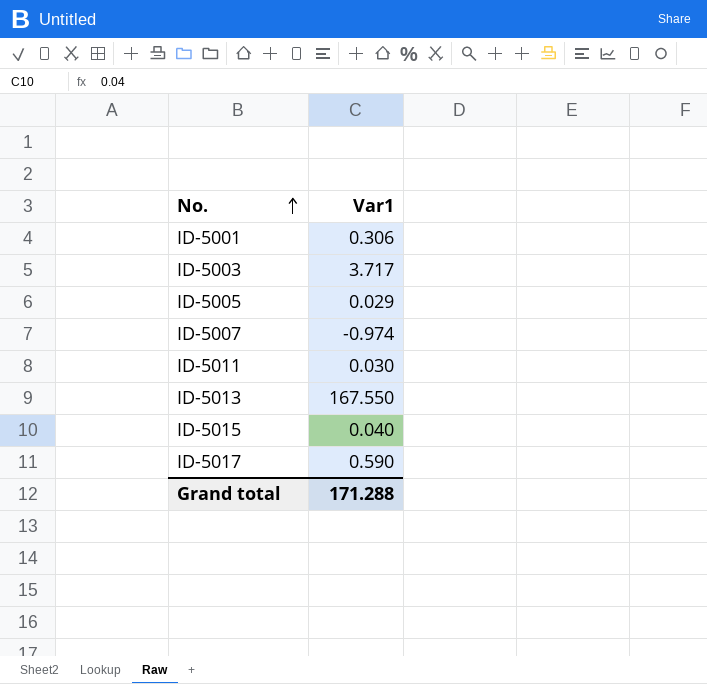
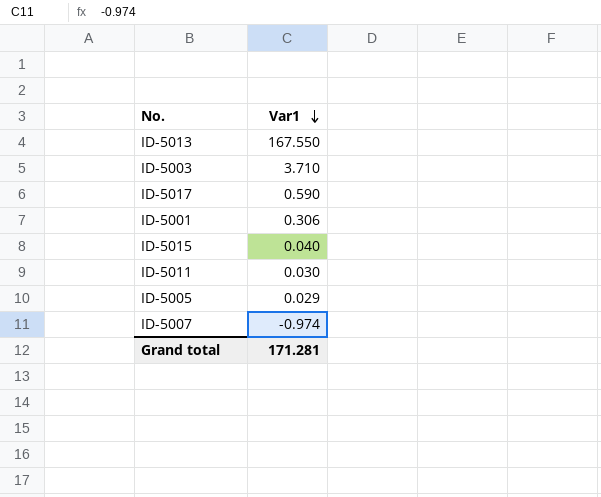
row order: No. ascending -> Var1 descending
ID-5003 | Var1: 3.717 -> 3.710
Grand total | Var1: 171.288 -> 171.281

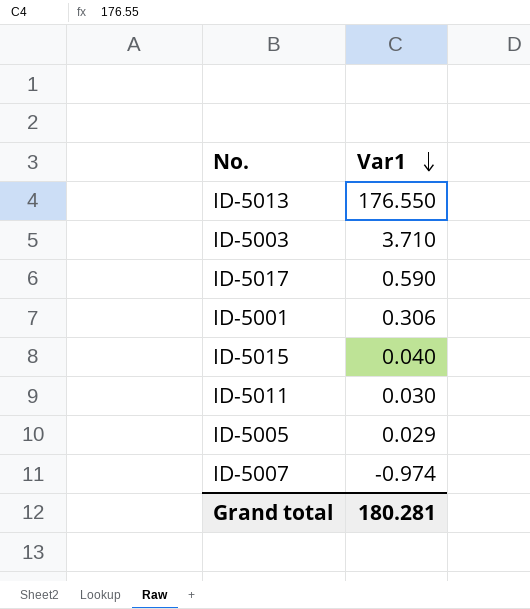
ID-5013 | Var1: 167.550 -> 176.550
Grand total | Var1: 171.281 -> 180.281

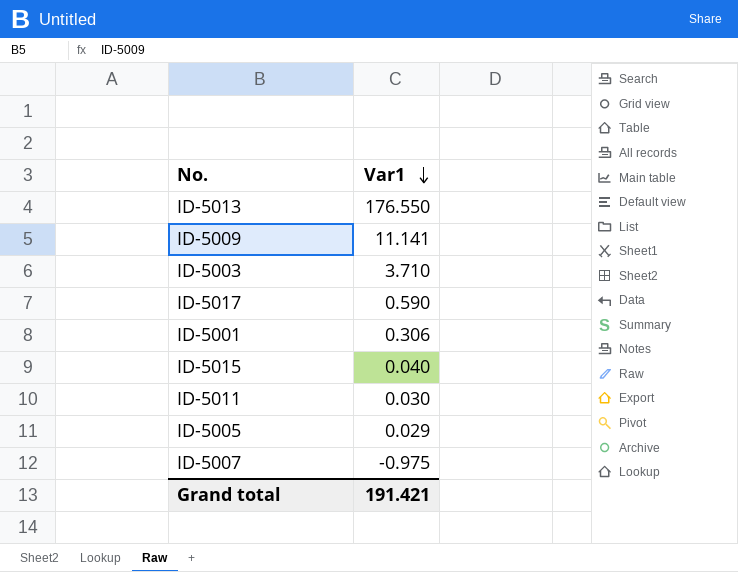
row ID-5009: none -> 11.141
ID-5007 | Var1: -0.974 -> -0.975
Grand total | Var1: 180.281 -> 191.421

